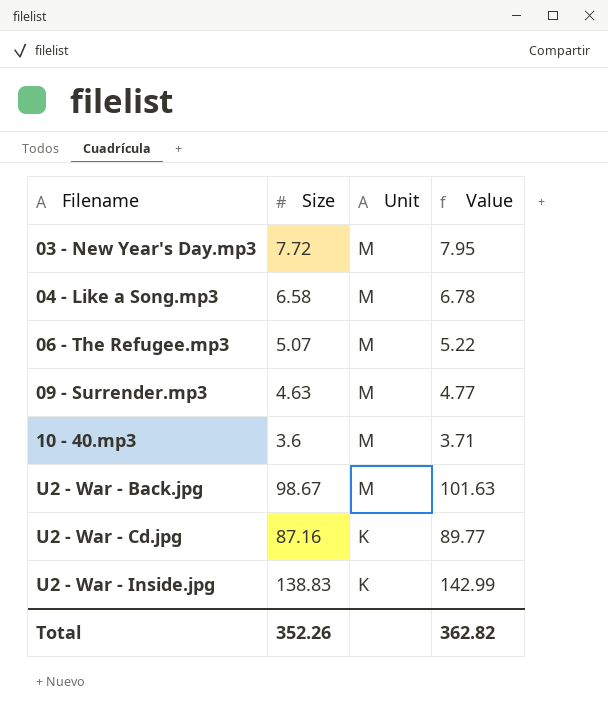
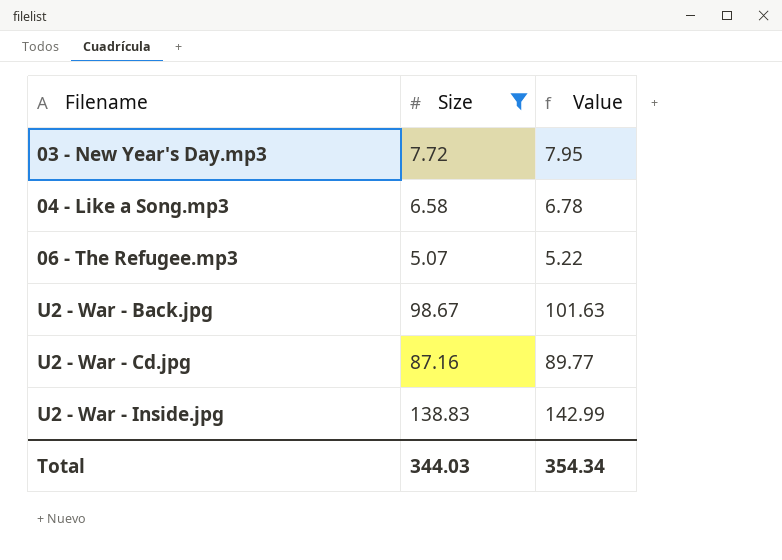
filter: none -> Size >= 5.07
column Unit | position: 3 -> none
Total | Size: 352.26 -> 344.03
Total | Value: 362.82 -> 354.34

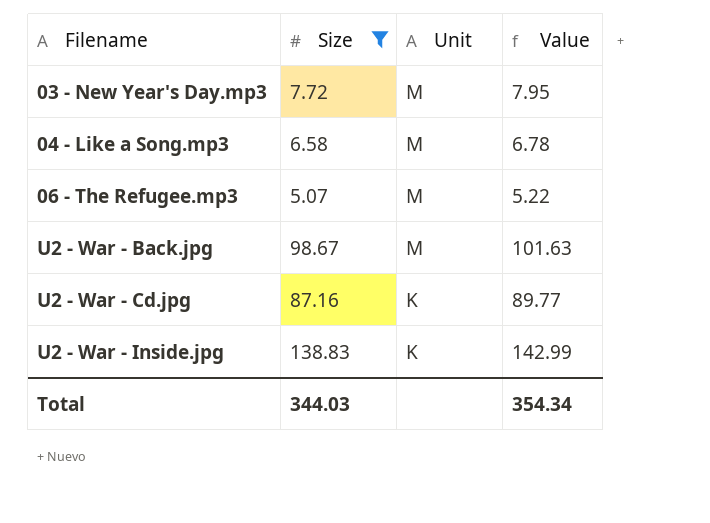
column Unit | position: none -> 3

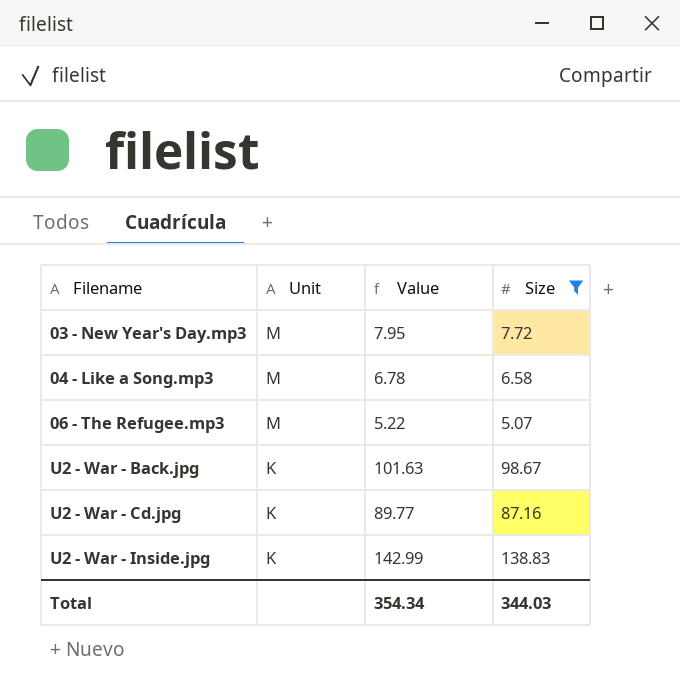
column Size | position: 2 -> 4
U2 - War - Back.jpg | Unit: M -> K

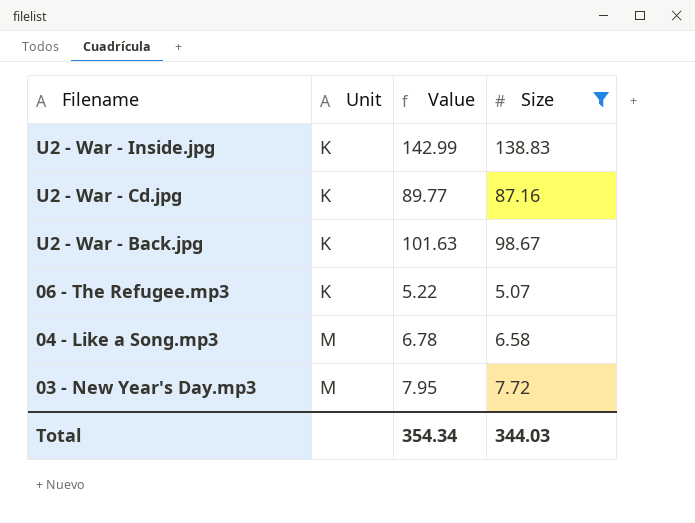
row order: Filename ascending -> Filename descending
06 - The Refugee.mp3 | Unit: M -> K

